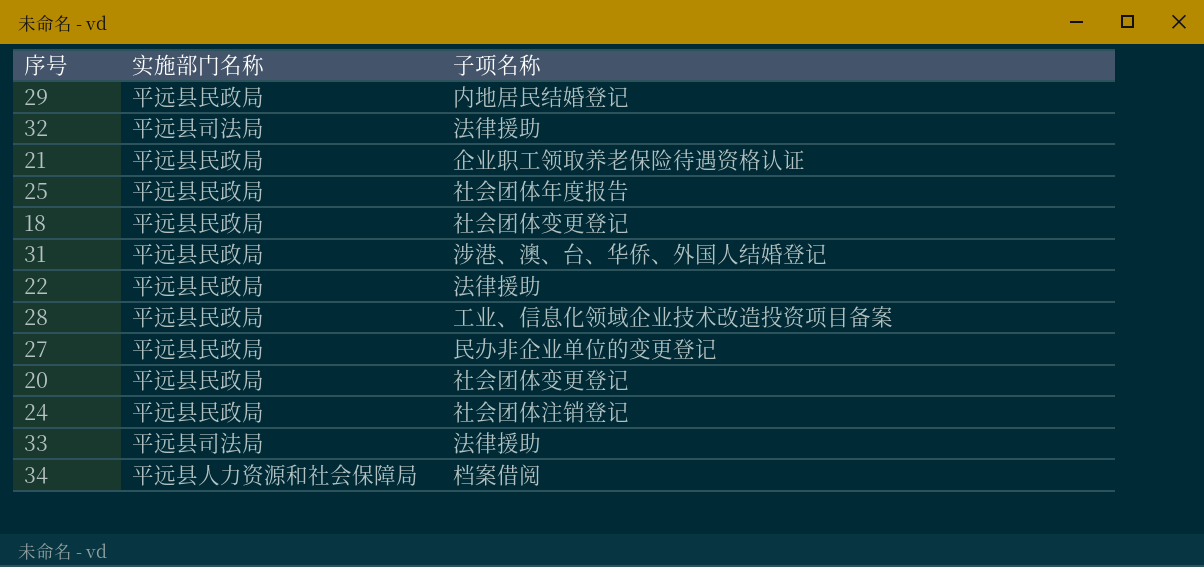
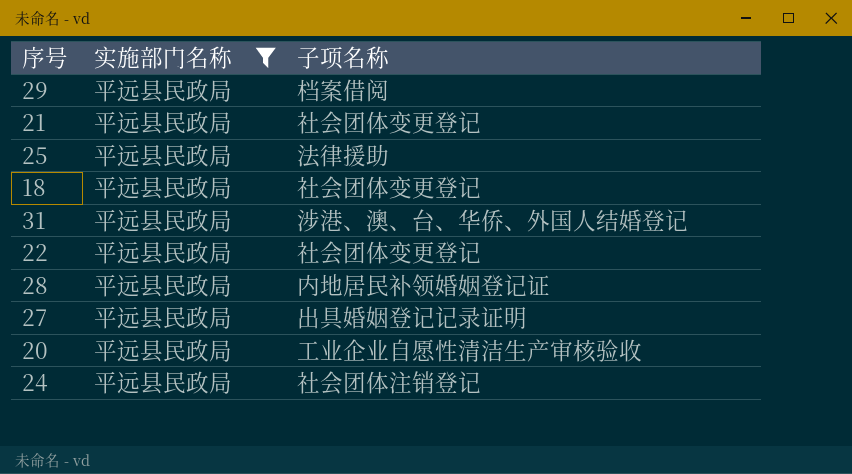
filter: none -> 实施部门名称 = 平远县民政局
29 | 子项名称: 内地居民结婚登记 -> 档案借阅
21 | 子项名称: 企业职工领取养老保险待遇资格认证 -> 社会团体变更登记
25 | 子项名称: 社会团体年度报告 -> 法律援助
22 | 子项名称: 法律援助 -> 社会团体变更登记
28 | 子项名称: 工业、信息化领域企业技术改造投资项目备案 -> 内地居民补领婚姻登记证
27 | 子项名称: 民办非企业单位的变更登记 -> 出具婚姻登记记录证明
20 | 子项名称: 社会团体变更登记 -> 工业企业自愿性清洁生产审核验收

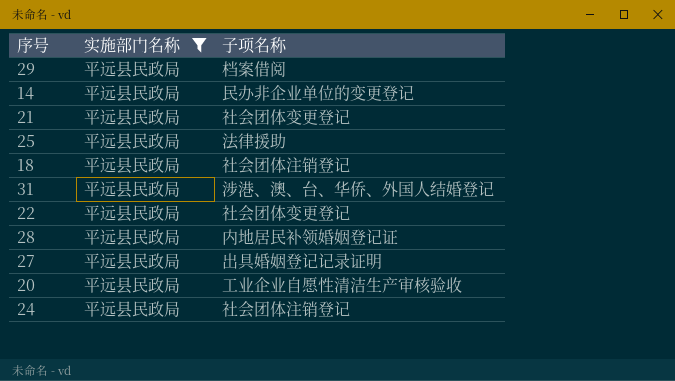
row 14: none -> 平远县民政局 | 民办非企业单位的变更登记
18 | 子项名称: 社会团体变更登记 -> 社会团体注销登记

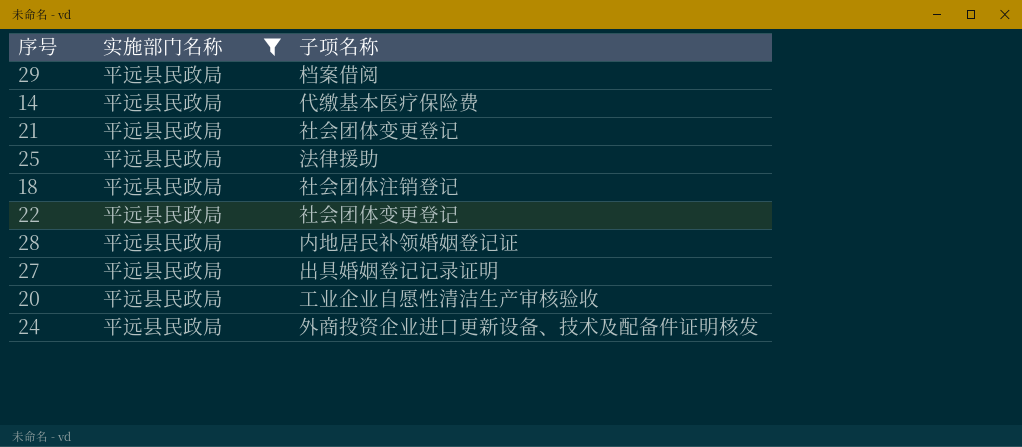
row 31: 平远县民政局 | 涉港、澳、台、华侨、外国人结婚登记 -> none
14 | 子项名称: 民办非企业单位的变更登记 -> 代缴基本医疗保险费
24 | 子项名称: 社会团体注销登记 -> 外商投资企业进口更新设备、技术及配备件证明核发

